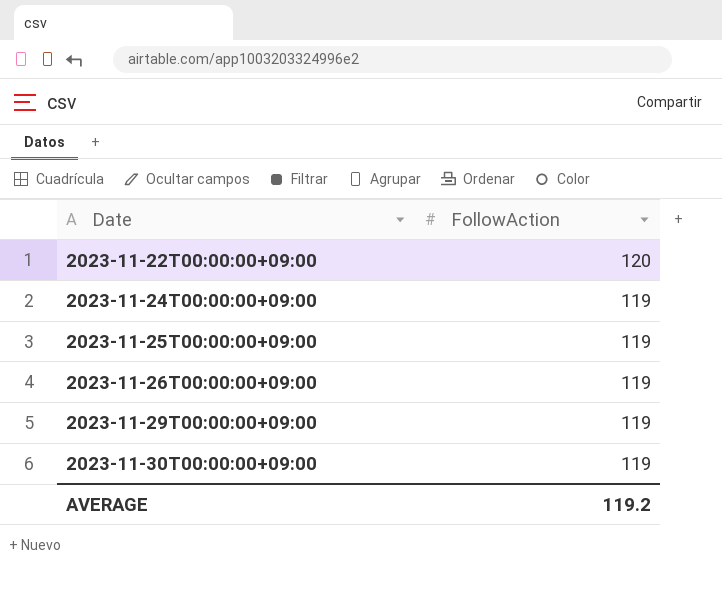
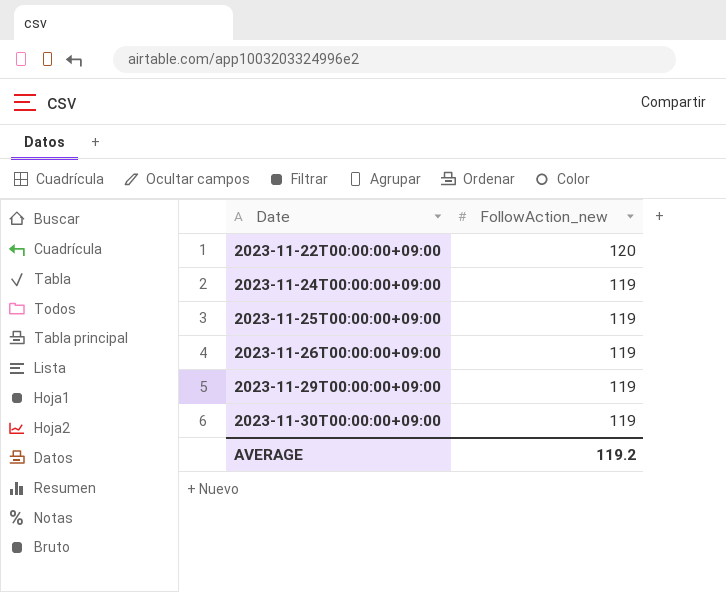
column name: FollowAction -> FollowAction_new

